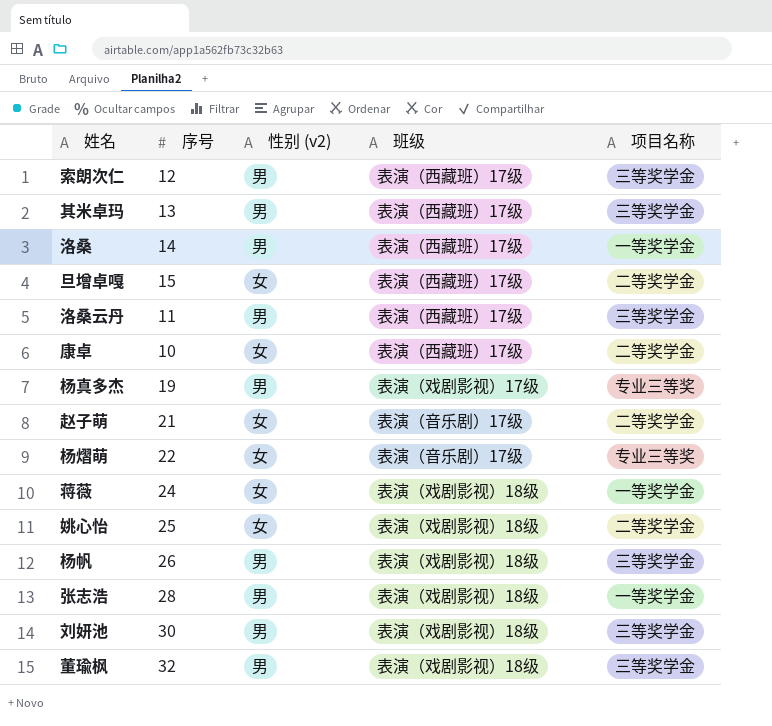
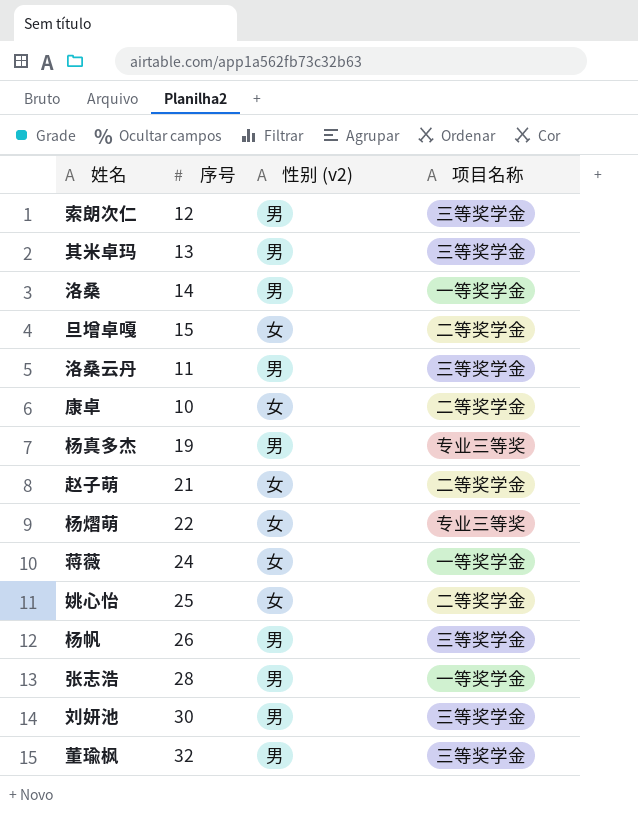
column 班级 | position: 4 -> none

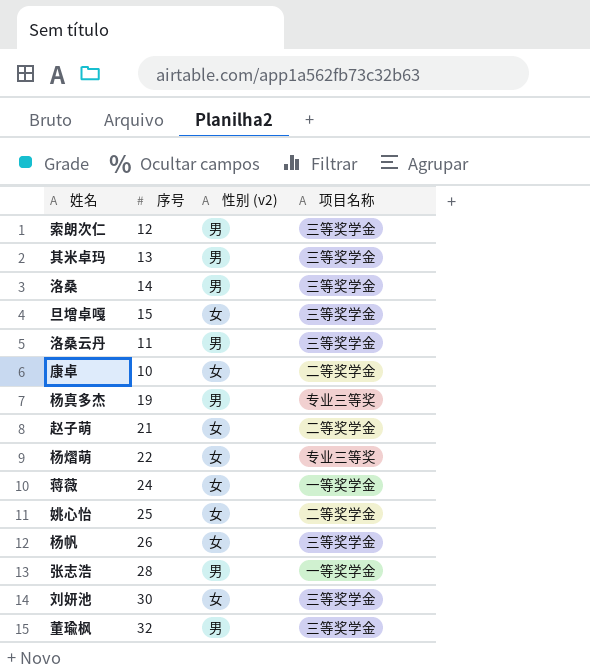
洛桑 | 项目名称: 一等奖学金 -> 三等奖学金
旦增卓嘎 | 项目名称: 二等奖学金 -> 三等奖学金
杨帆 | 性别 (v2): 男 -> 女
刘妍池 | 性别 (v2): 男 -> 女

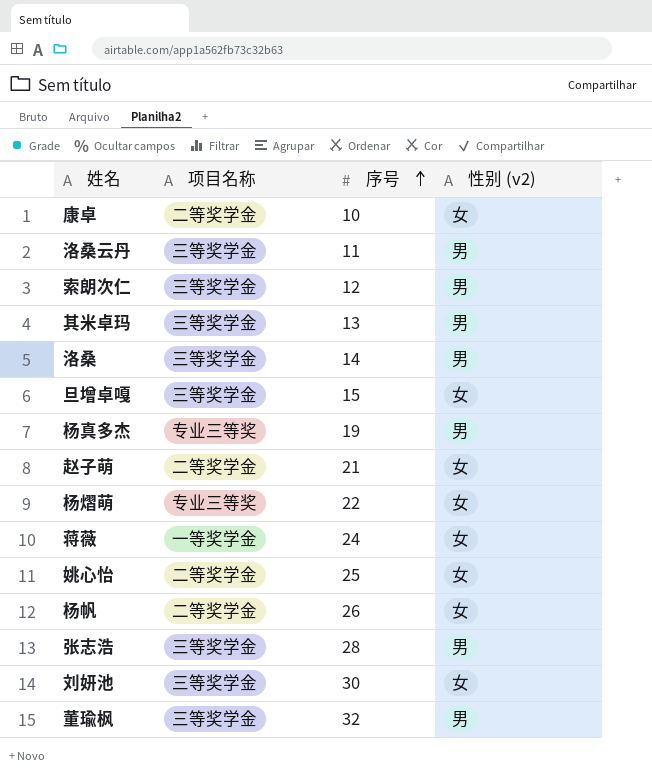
row order: none -> 序号 ascending
column 项目名称 | position: 4 -> 2
杨帆 | 项目名称: 三等奖学金 -> 二等奖学金
张志浩 | 项目名称: 一等奖学金 -> 三等奖学金

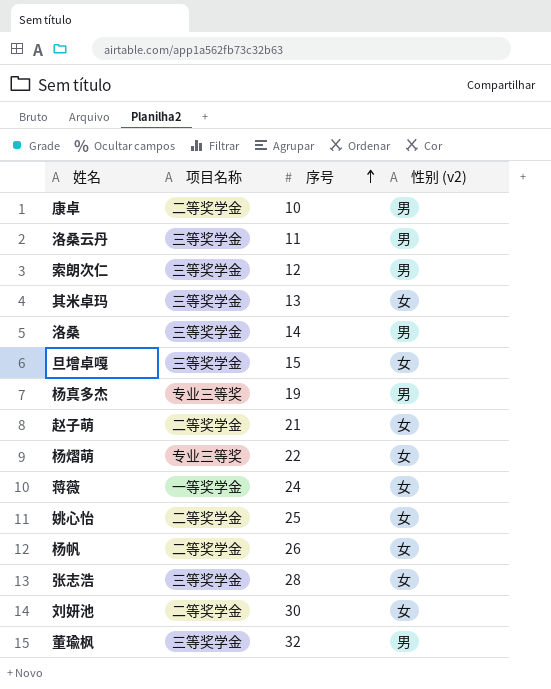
康卓 | 性别 (v2): 女 -> 男
其米卓玛 | 性别 (v2): 男 -> 女
张志浩 | 性别 (v2): 男 -> 女
刘妍池 | 项目名称: 三等奖学金 -> 二等奖学金

